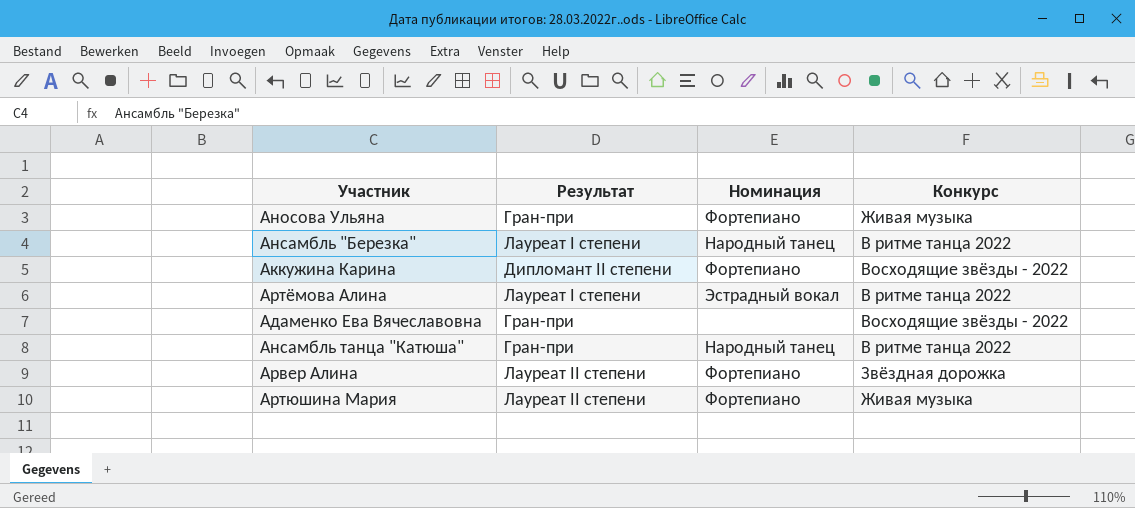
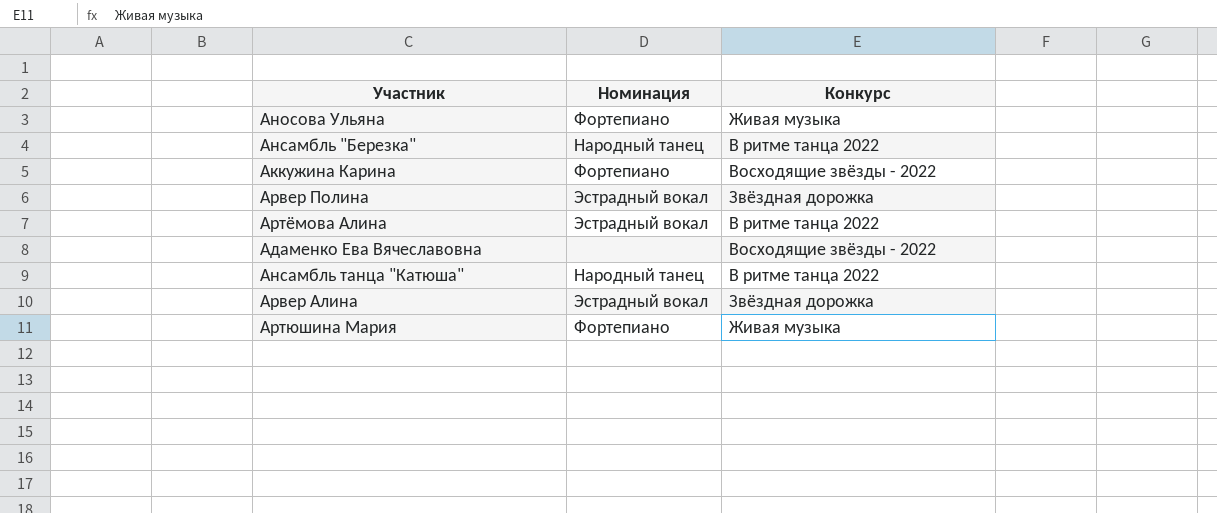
column Результат | position: 2 -> none
row Арвер Полина: none -> Эстрадный вокал | Звёздная дорожка
Арвер Алина | Номинация: Фортепиано -> Эстрадный вокал

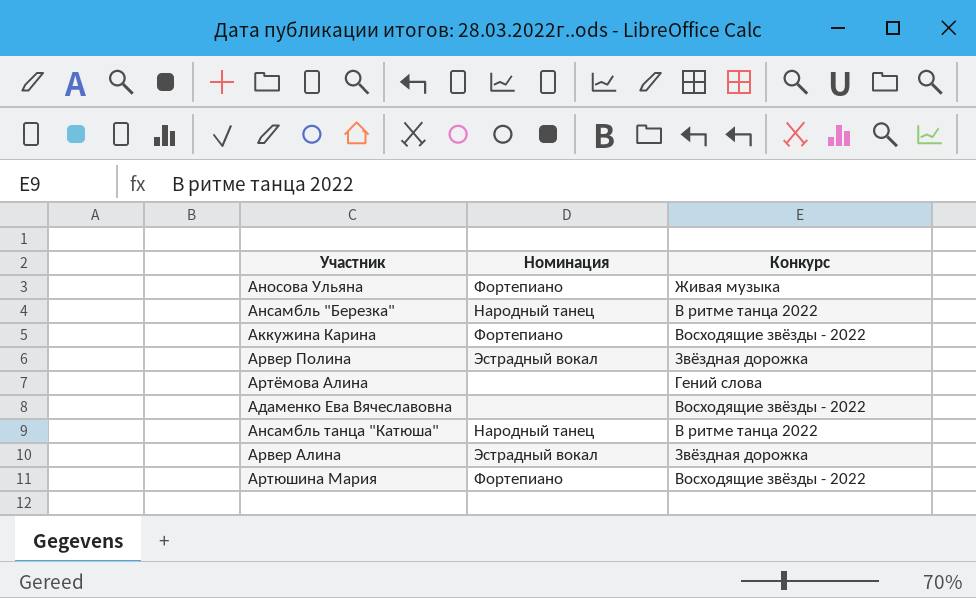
Артёмова Алина | Номинация: Эстрадный вокал -> none
Артёмова Алина | Конкурс: В ритме танца 2022 -> Гений слова
Артюшина Мария | Конкурс: Живая музыка -> Восходящие звёзды - 2022

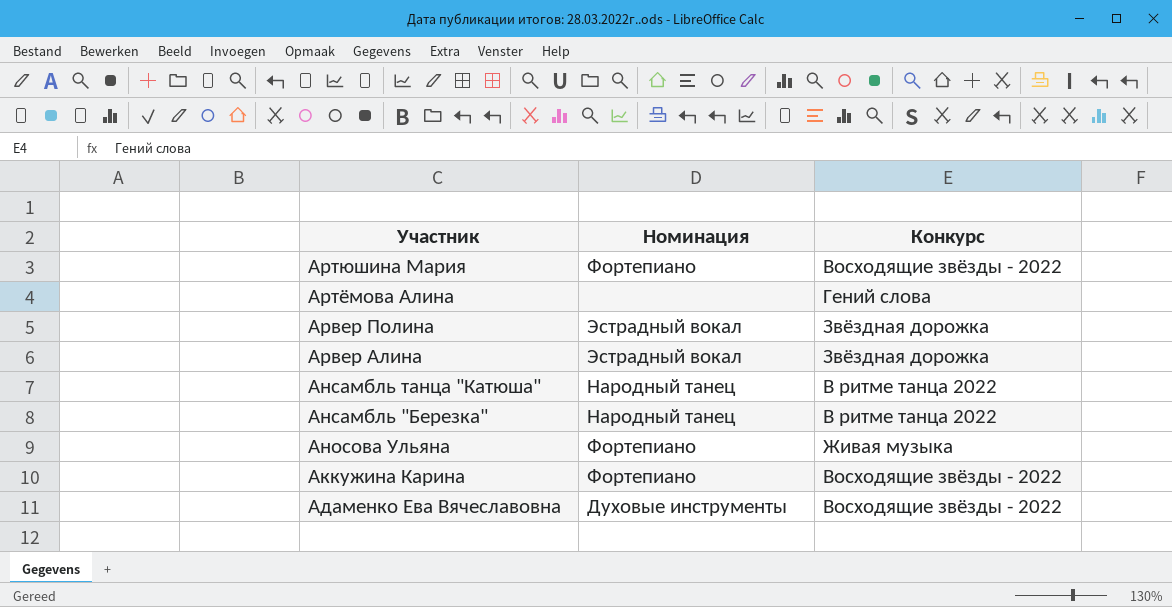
row order: none -> Участник descending
Адаменко Ева Вячеславовна | Номинация: none -> Духовые инструменты

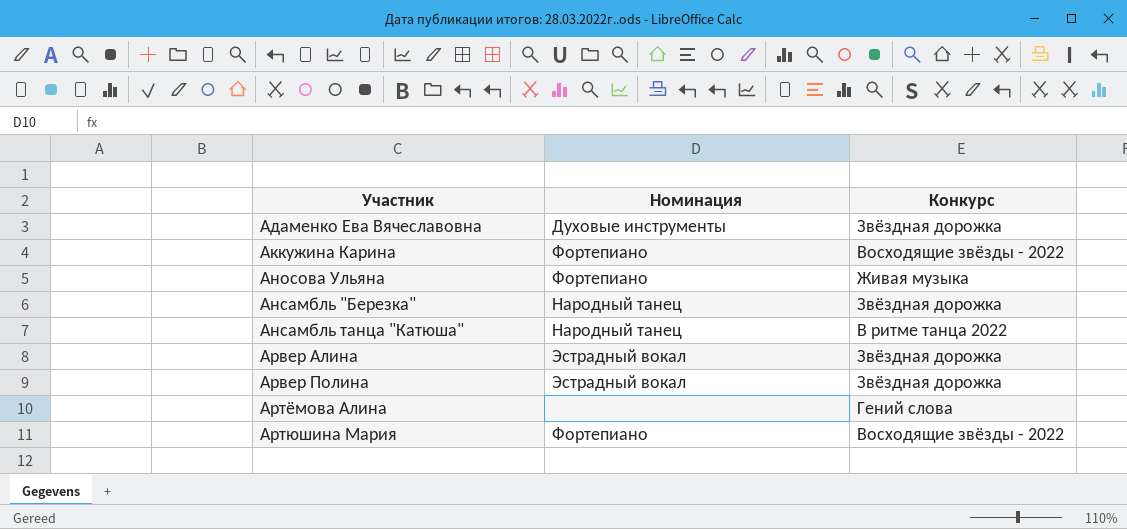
row order: Участник descending -> Участник ascending
Адаменко Ева Вячеславовна | Конкурс: Восходящие звёзды - 2022 -> Звёздная дорожка
Ансамбль "Березка" | Конкурс: В ритме танца 2022 -> Звёздная дорожка

